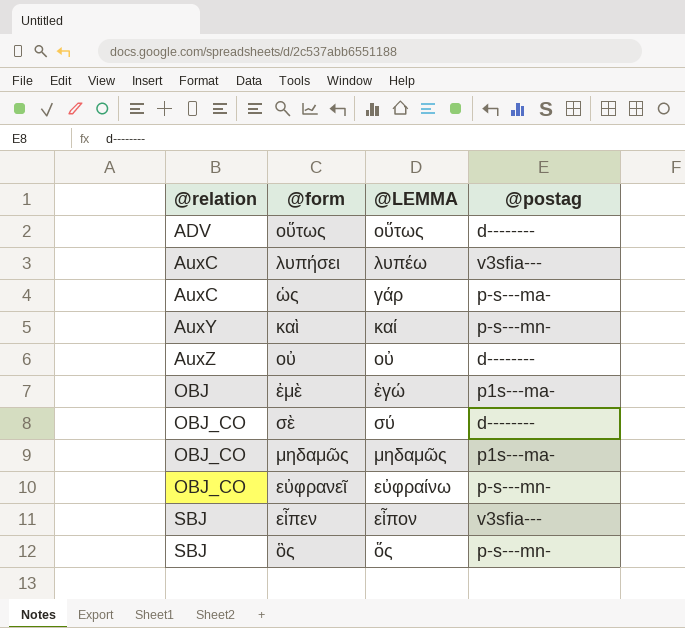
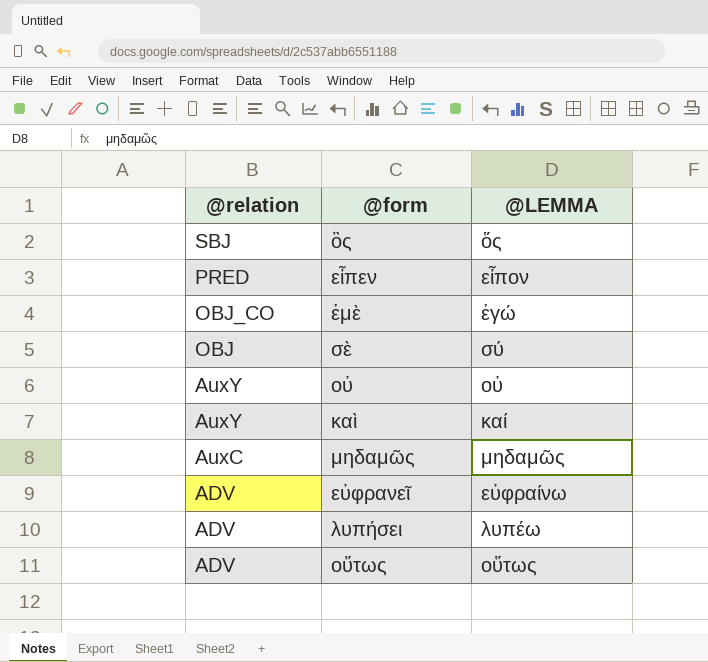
row order: @relation ascending -> @relation descending
column @postag | position: 4 -> none
row ὡς: AuxC | γάρ | p-s---ma- -> none
εἶπεν | @relation: SBJ -> PRED
ἐμὲ | @relation: OBJ -> OBJ_CO
σὲ | @relation: OBJ_CO -> OBJ
οὐ | @relation: AuxZ -> AuxY
μηδαμῶς | @relation: OBJ_CO -> AuxC
εὐφρανεῖ | @relation: OBJ_CO -> ADV
λυπήσει | @relation: AuxC -> ADV

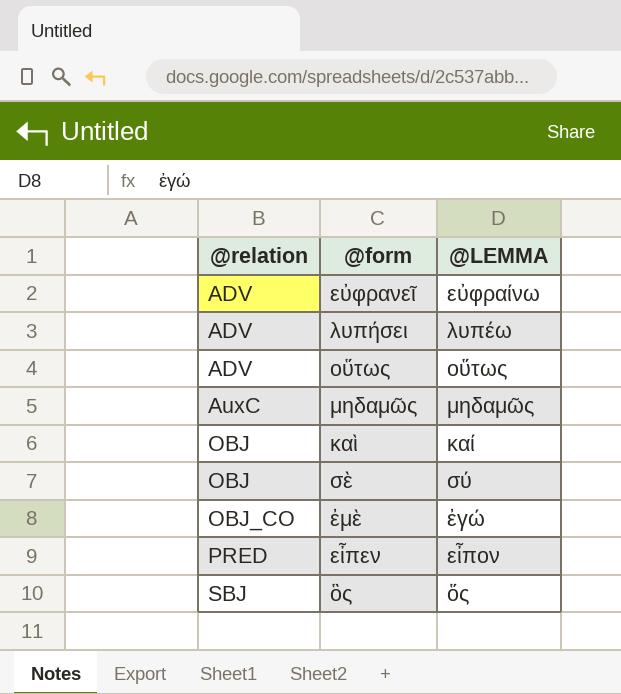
row order: @relation descending -> @relation ascending
row οὐ: AuxY | οὐ -> none
καὶ | @relation: AuxY -> OBJ

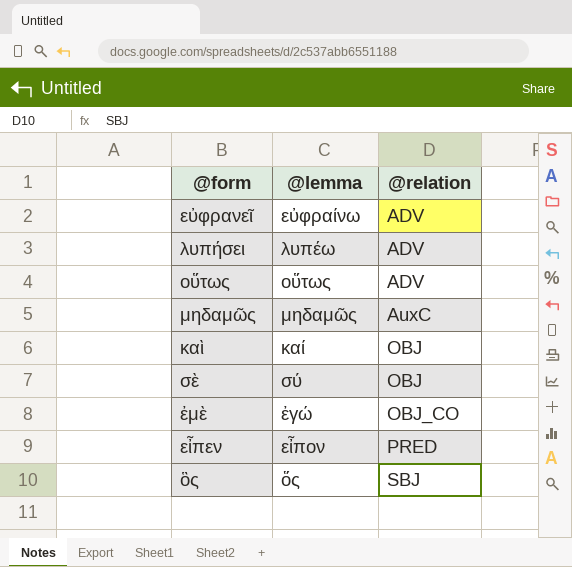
column name: @LEMMA -> @lemma
column @relation | position: 1 -> 3

